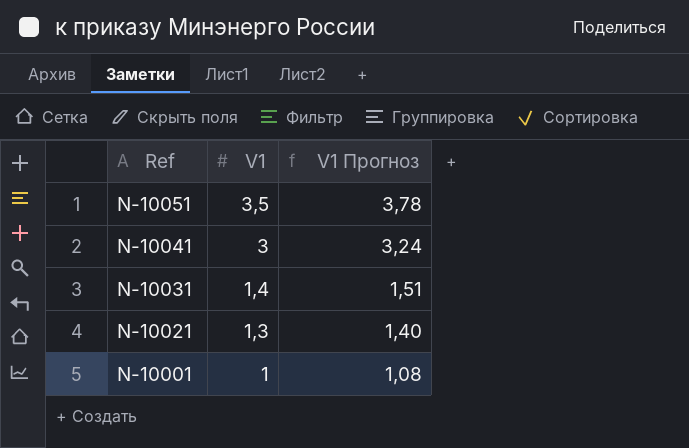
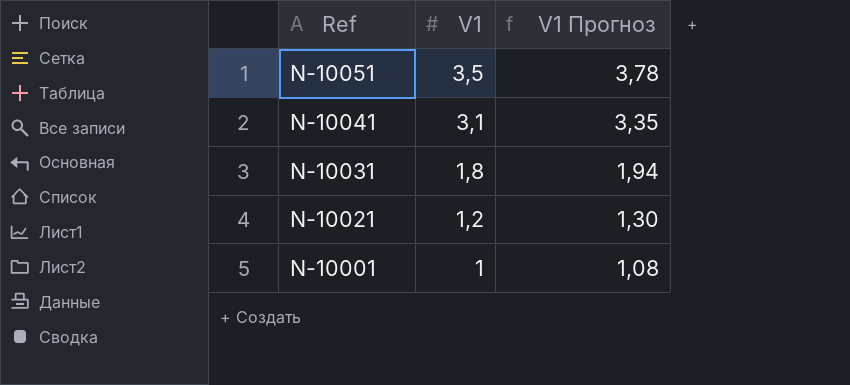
N-10041 | V1: 3 -> 3,1
N-10041 | V1 Прогноз: 3,24 -> 3,35
N-10031 | V1: 1,4 -> 1,8
N-10031 | V1 Прогноз: 1,51 -> 1,94
N-10021 | V1: 1,3 -> 1,2
N-10021 | V1 Прогноз: 1,40 -> 1,30

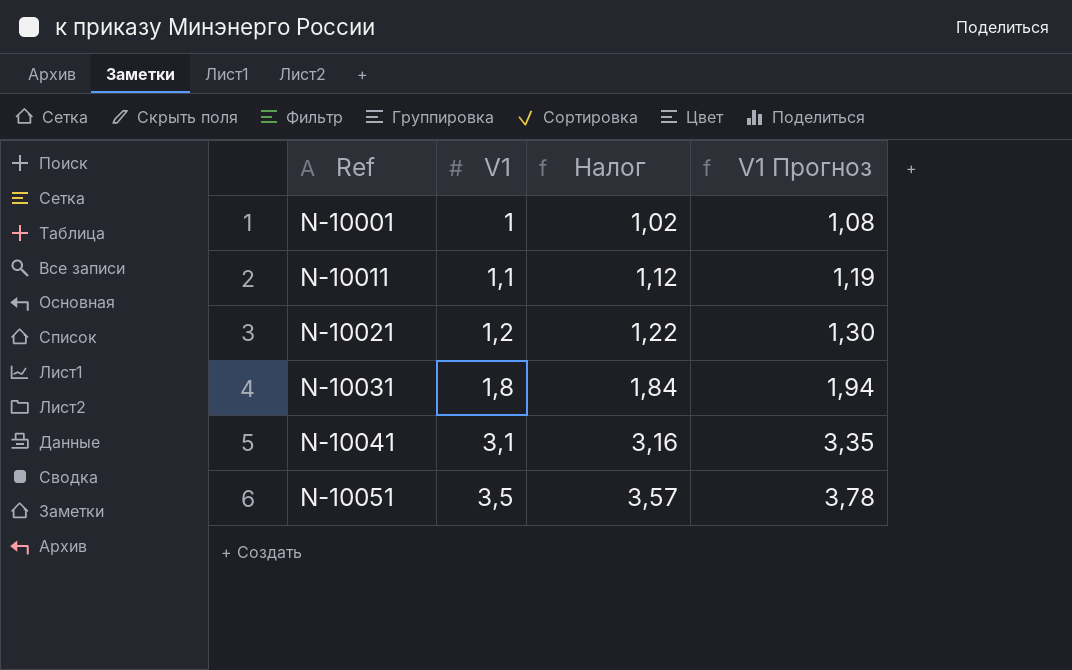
row order: Ref descending -> Ref ascending
column Налог | formula: none -> [V1] * 1,02
row N-10011: none -> 1,1 | 1,12 | 1,19

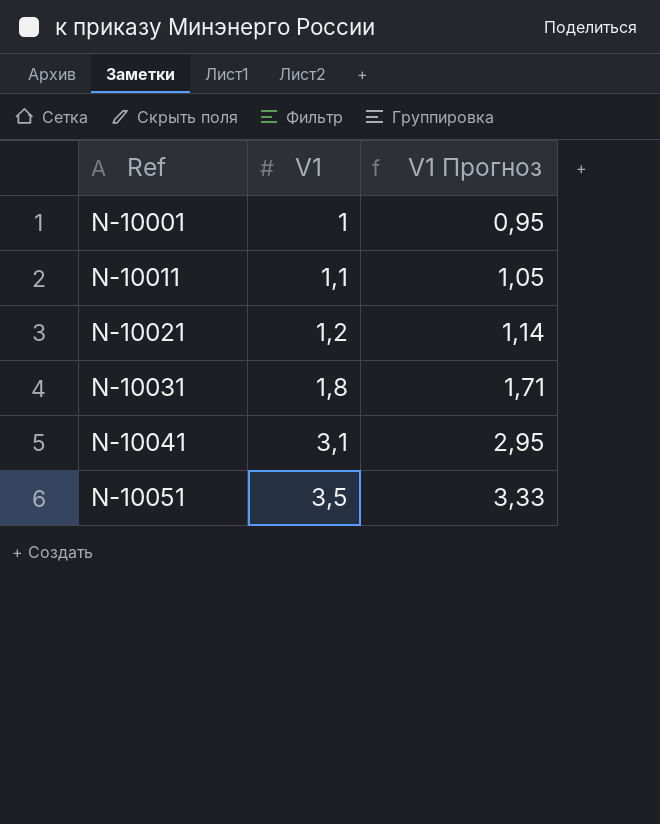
column Налог | formula: [V1] * 1,02 -> none
column V1 Прогноз | formula: [V1] * 1,08 -> [V1] * 0,95

